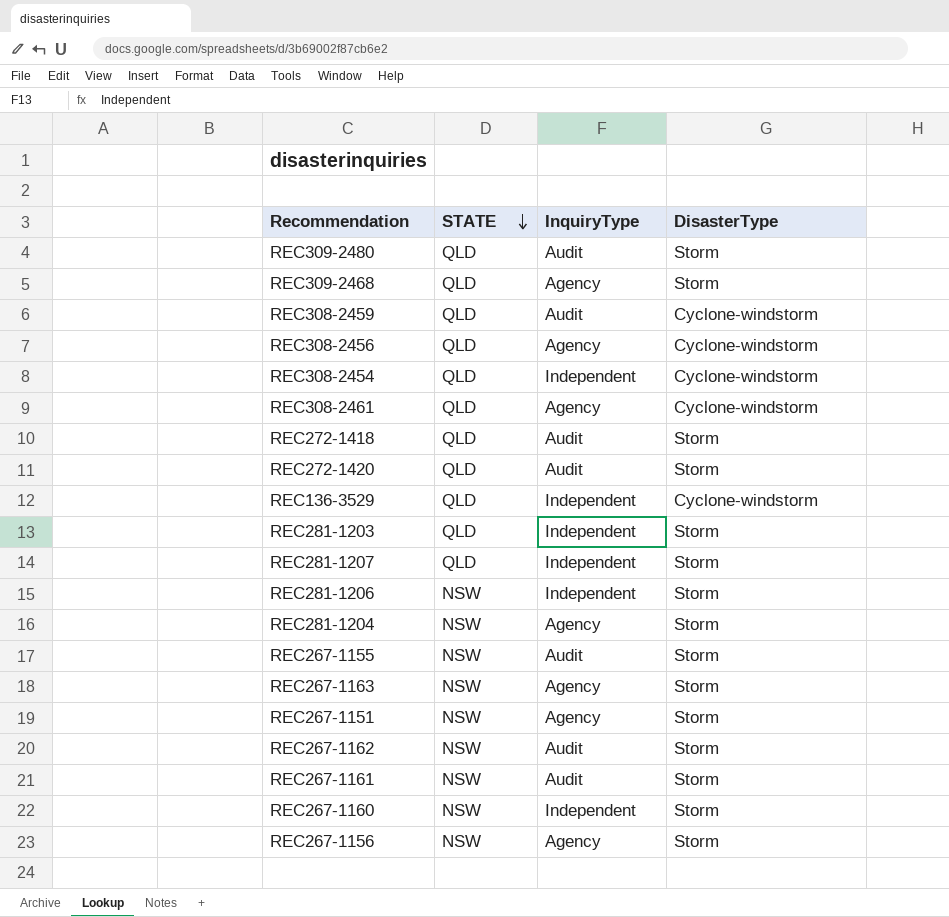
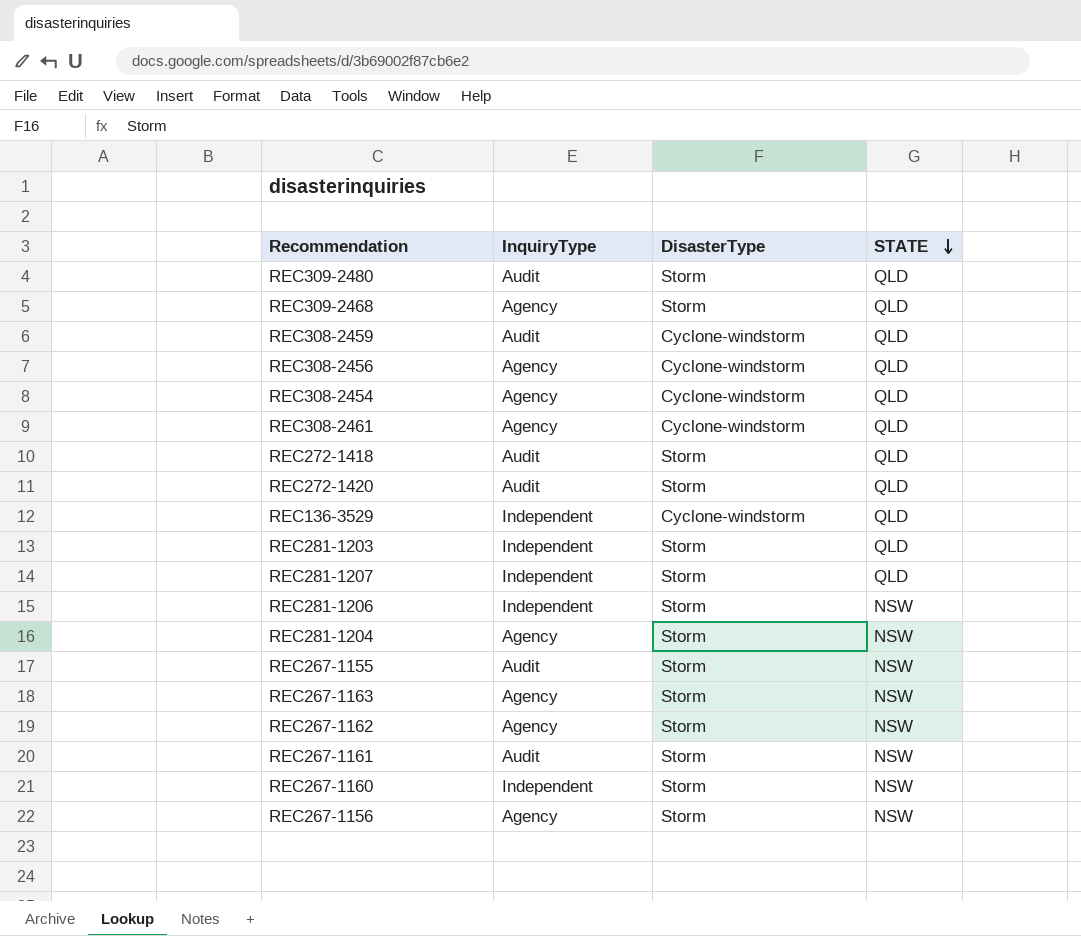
column STATE | position: 2 -> 4
row REC267-1151: NSW | Agency | Storm -> none
REC308-2454 | InquiryType: Independent -> Agency
REC267-1162 | InquiryType: Audit -> Agency

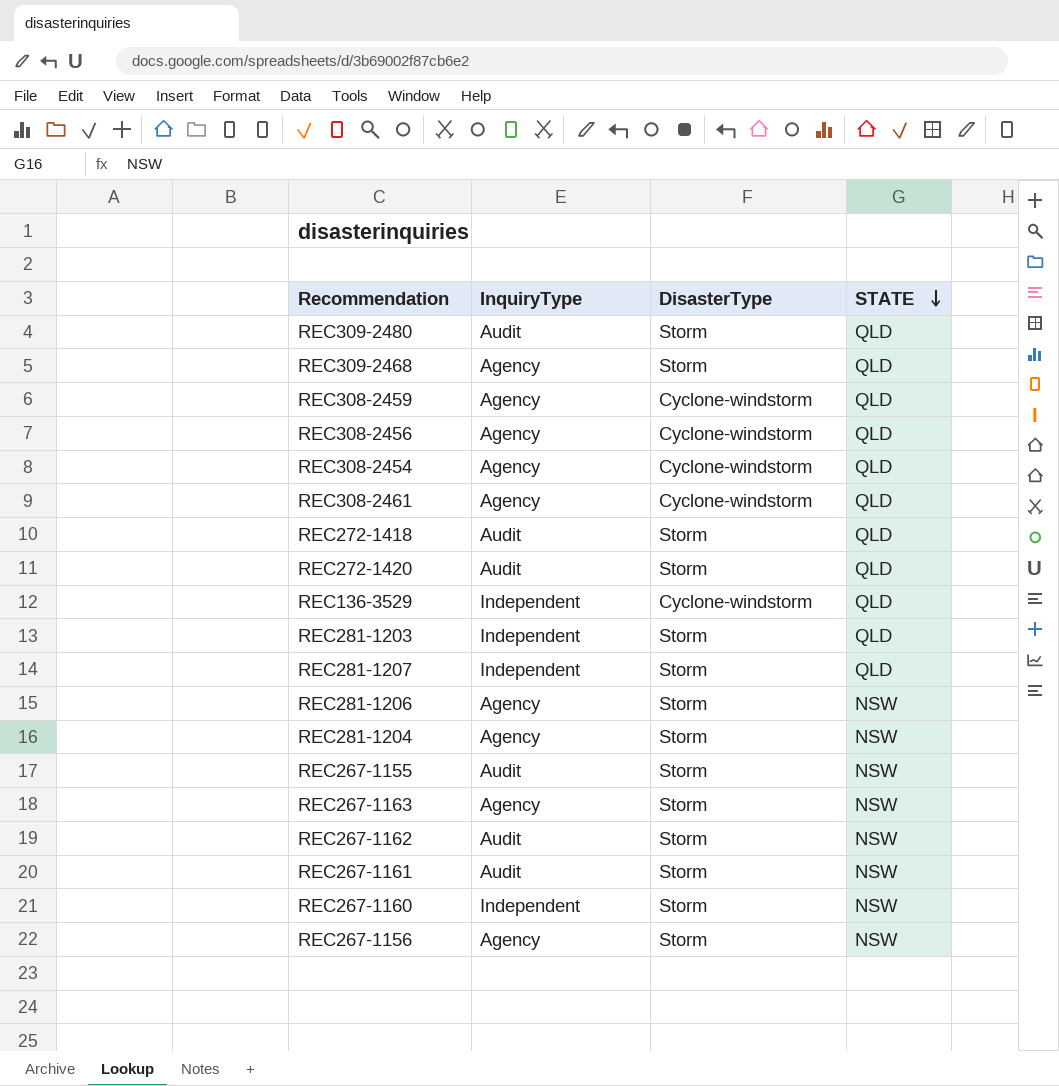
REC308-2459 | InquiryType: Audit -> Agency
REC281-1206 | InquiryType: Independent -> Agency
REC267-1162 | InquiryType: Agency -> Audit

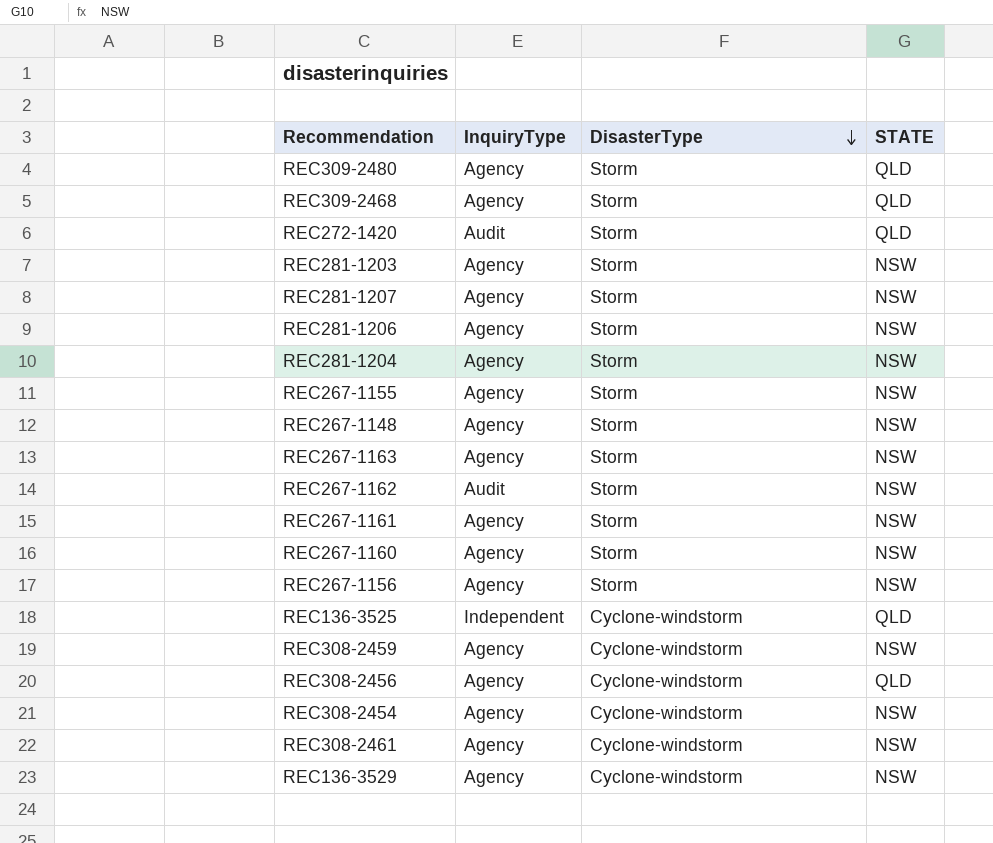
row order: STATE descending -> DisasterType descending
row REC272-1418: Audit | Storm | QLD -> none
REC309-2480 | InquiryType: Audit -> Agency
REC281-1203 | InquiryType: Independent -> Agency
REC281-1203 | STATE: QLD -> NSW
REC281-1207 | InquiryType: Independent -> Agency
REC281-1207 | STATE: QLD -> NSW
REC267-1155 | InquiryType: Audit -> Agency
row REC267-1148: none -> Agency | Storm | NSW
REC267-1161 | InquiryType: Audit -> Agency
REC267-1160 | InquiryType: Independent -> Agency
row REC136-3525: none -> Independent | Cyclone-windstorm | QLD
REC308-2459 | STATE: QLD -> NSW
REC308-2454 | STATE: QLD -> NSW
REC308-2461 | STATE: QLD -> NSW
REC136-3529 | InquiryType: Independent -> Agency
REC136-3529 | STATE: QLD -> NSW

